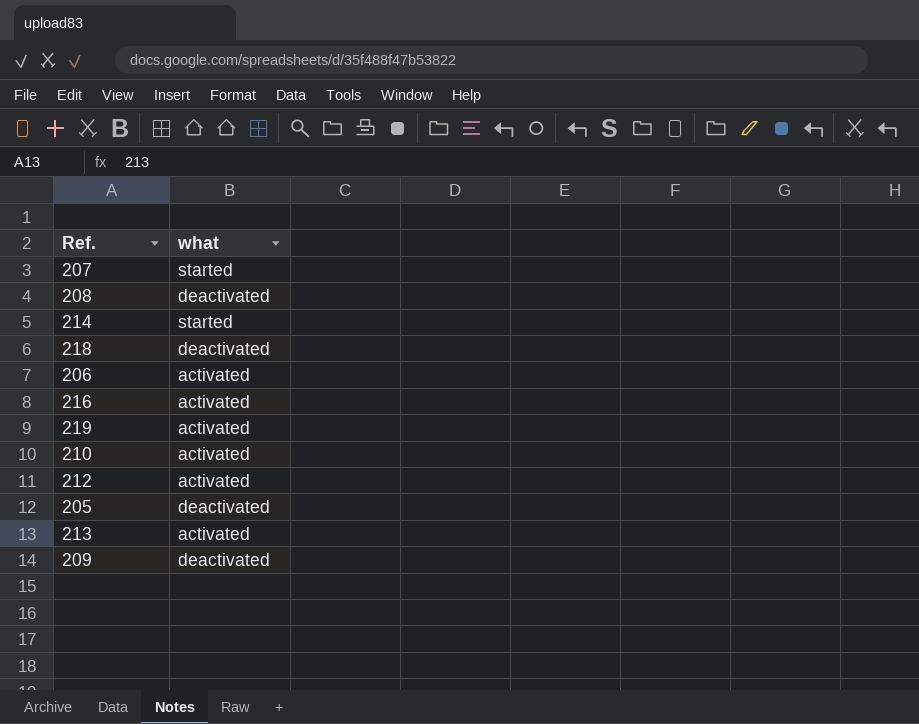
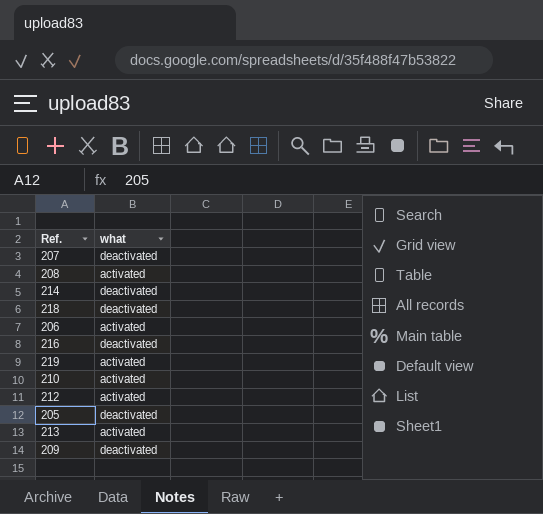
207 | what: started -> deactivated
208 | what: deactivated -> activated
214 | what: started -> deactivated
216 | what: activated -> deactivated

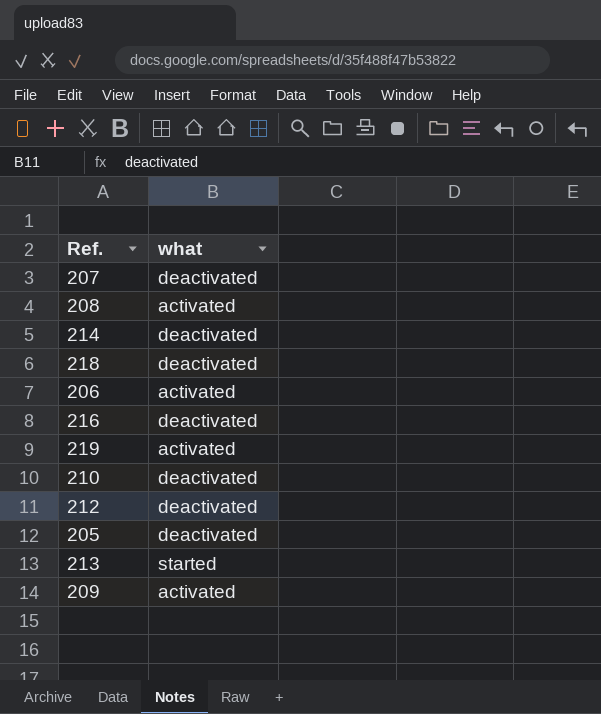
210 | what: activated -> deactivated
212 | what: activated -> deactivated
213 | what: activated -> started
209 | what: deactivated -> activated

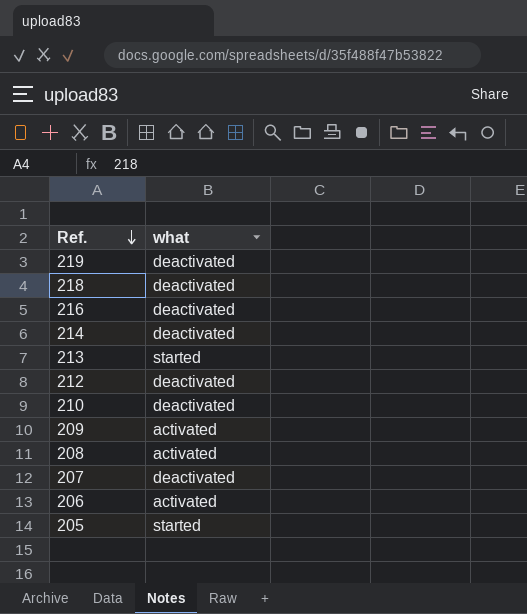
row order: none -> Ref. descending
219 | what: activated -> deactivated
205 | what: deactivated -> started

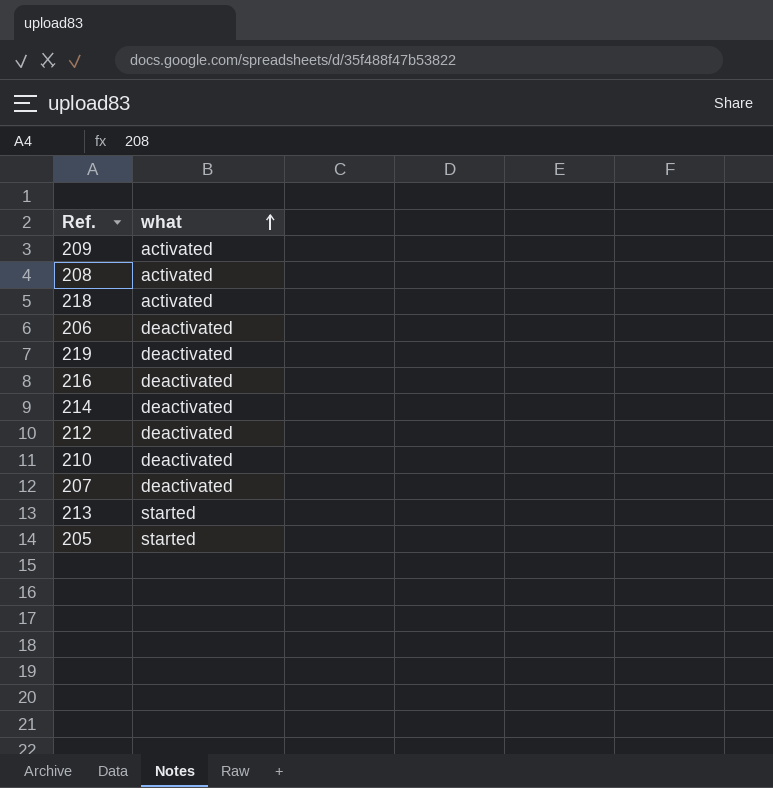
row order: Ref. descending -> what ascending
218 | what: deactivated -> activated
206 | what: activated -> deactivated

